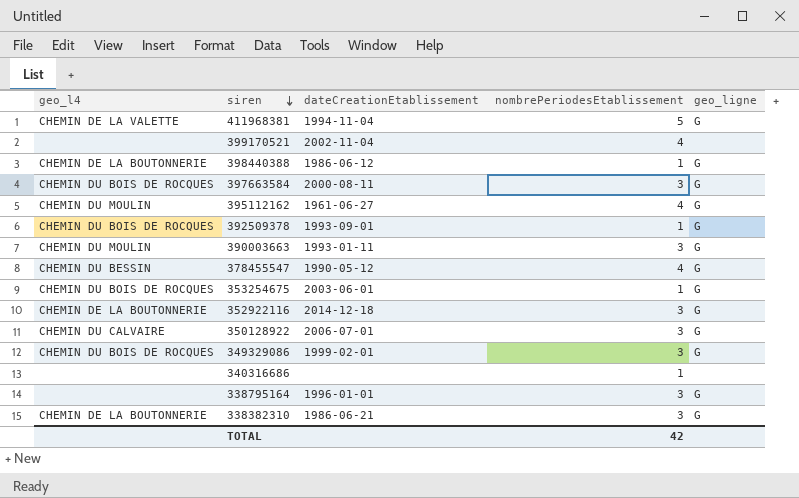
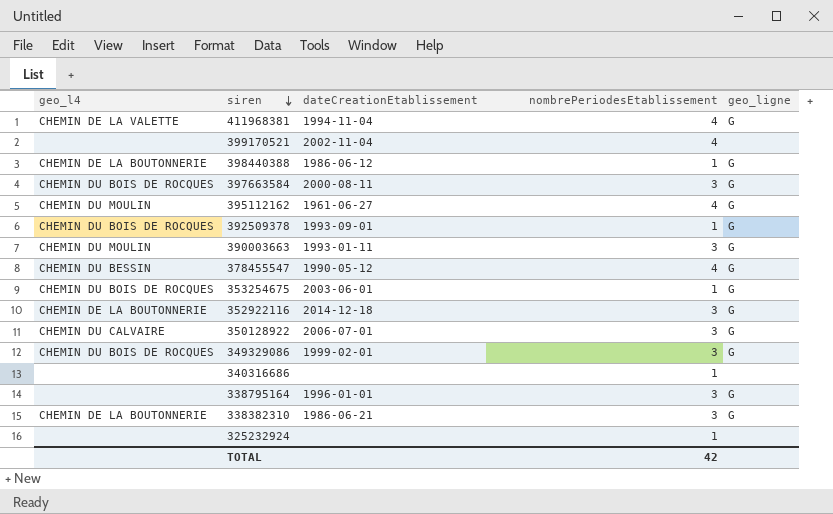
411968381 | nombrePeriodesEtablissement: 5 -> 4
row 325232924: none -> none | none | 1 | none

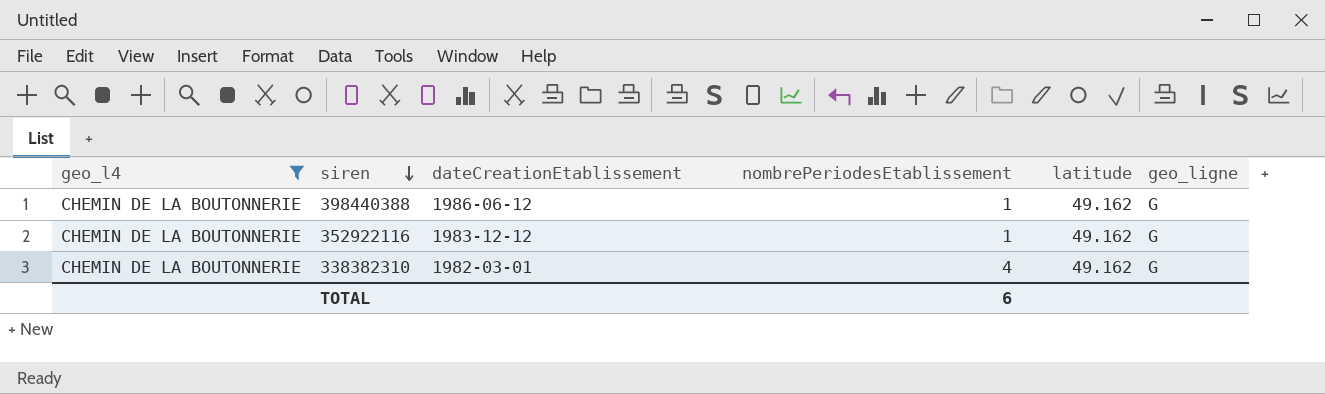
filter: none -> geo_l4 = CHEMIN DE LA BOUTONNERIE
column latitude | position: none -> 5
352922116 | dateCreationEtablissement: 2014-12-18 -> 1983-12-12
352922116 | nombrePeriodesEtablissement: 3 -> 1
338382310 | dateCreationEtablissement: 1986-06-21 -> 1982-03-01
338382310 | nombrePeriodesEtablissement: 3 -> 4
TOTAL | nombrePeriodesEtablissement: 42 -> 6

